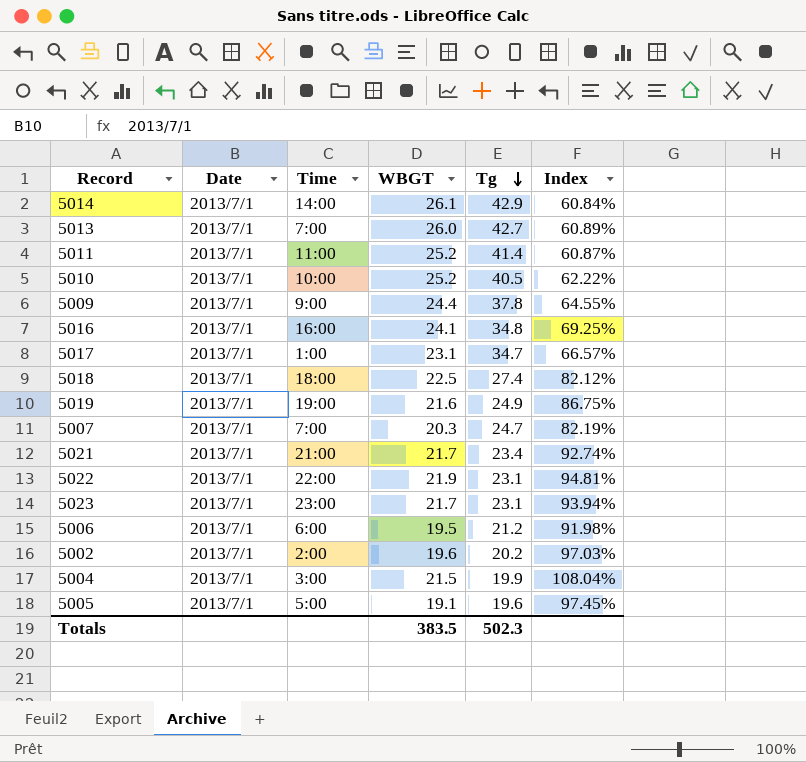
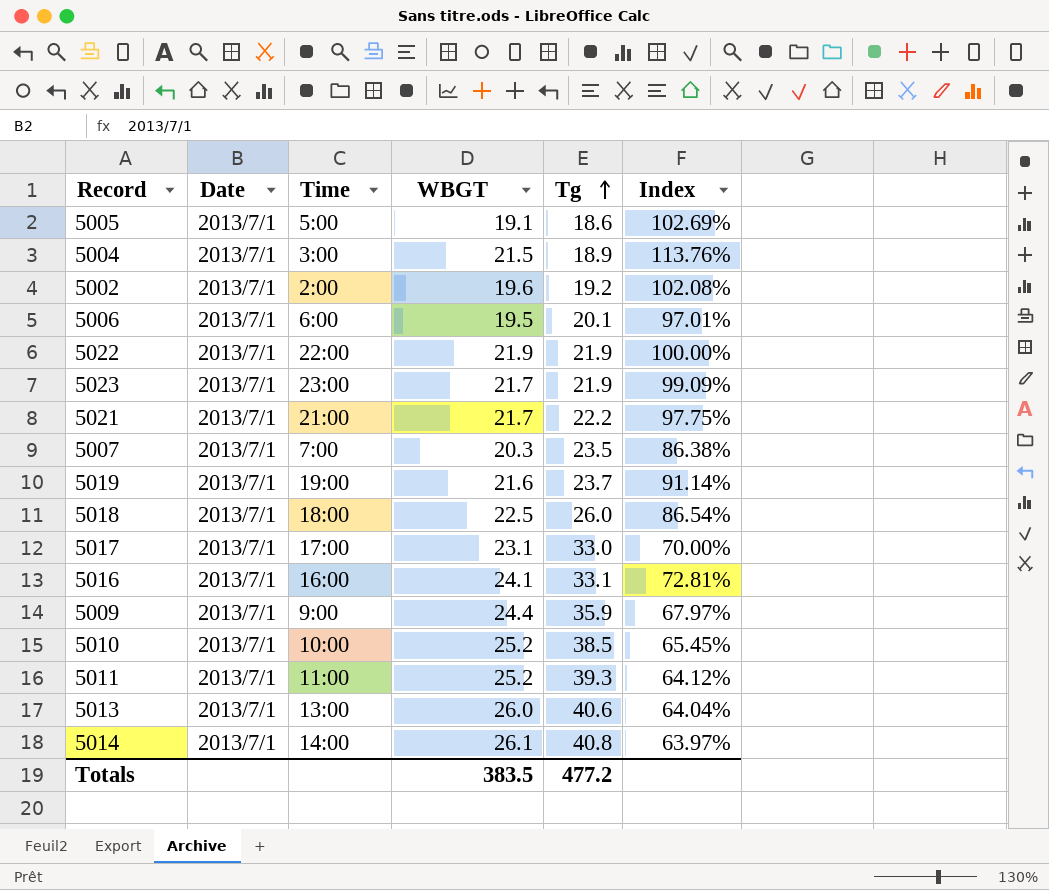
row order: Tg descending -> Tg ascending
5005 | Tg: 19.6 -> 18.6
5005 | Index: 97.45% -> 102.69%
5004 | Tg: 19.9 -> 18.9
5004 | Index: 108.04% -> 113.76%
5002 | Tg: 20.2 -> 19.2
5002 | Index: 97.03% -> 102.08%
5006 | Tg: 21.2 -> 20.1
5006 | Index: 91.98% -> 97.01%
5022 | Tg: 23.1 -> 21.9
5022 | Index: 94.81% -> 100.00%
5023 | Tg: 23.1 -> 21.9
5023 | Index: 93.94% -> 99.09%
5021 | Tg: 23.4 -> 22.2
5021 | Index: 92.74% -> 97.75%
5007 | Tg: 24.7 -> 23.5
5007 | Index: 82.19% -> 86.38%
5019 | Tg: 24.9 -> 23.7
5019 | Index: 86.75% -> 91.14%
5018 | Tg: 27.4 -> 26.0
5018 | Index: 82.12% -> 86.54%
5017 | Time: 1:00 -> 17:00
5017 | Tg: 34.7 -> 33.0
5017 | Index: 66.57% -> 70.00%
5016 | Tg: 34.8 -> 33.1
5016 | Index: 69.25% -> 72.81%
5009 | Tg: 37.8 -> 35.9
5009 | Index: 64.55% -> 67.97%
5010 | Tg: 40.5 -> 38.5
5010 | Index: 62.22% -> 65.45%
5011 | Tg: 41.4 -> 39.3
5011 | Index: 60.87% -> 64.12%
5013 | Time: 7:00 -> 13:00
5013 | Tg: 42.7 -> 40.6
5013 | Index: 60.89% -> 64.04%
5014 | Tg: 42.9 -> 40.8
5014 | Index: 60.84% -> 63.97%
Totals | Tg: 502.3 -> 477.2

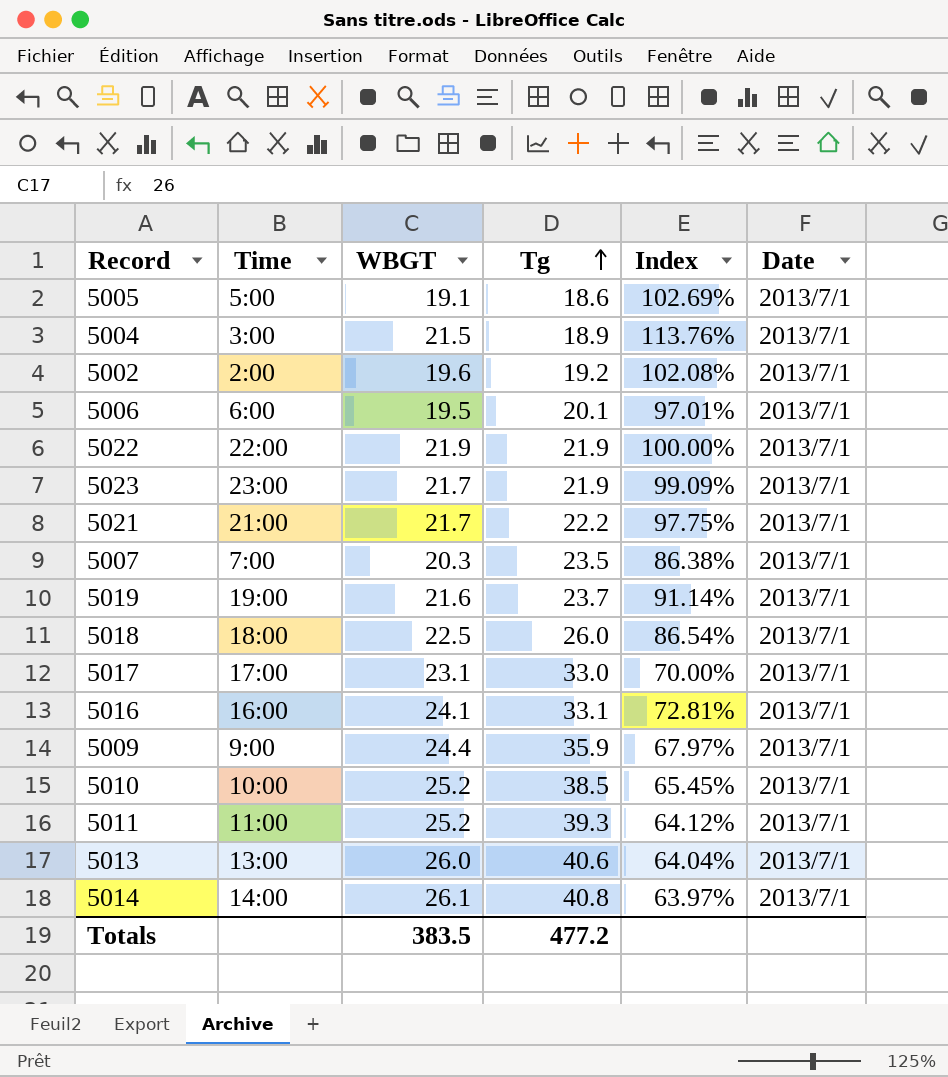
column Date | position: 2 -> 6

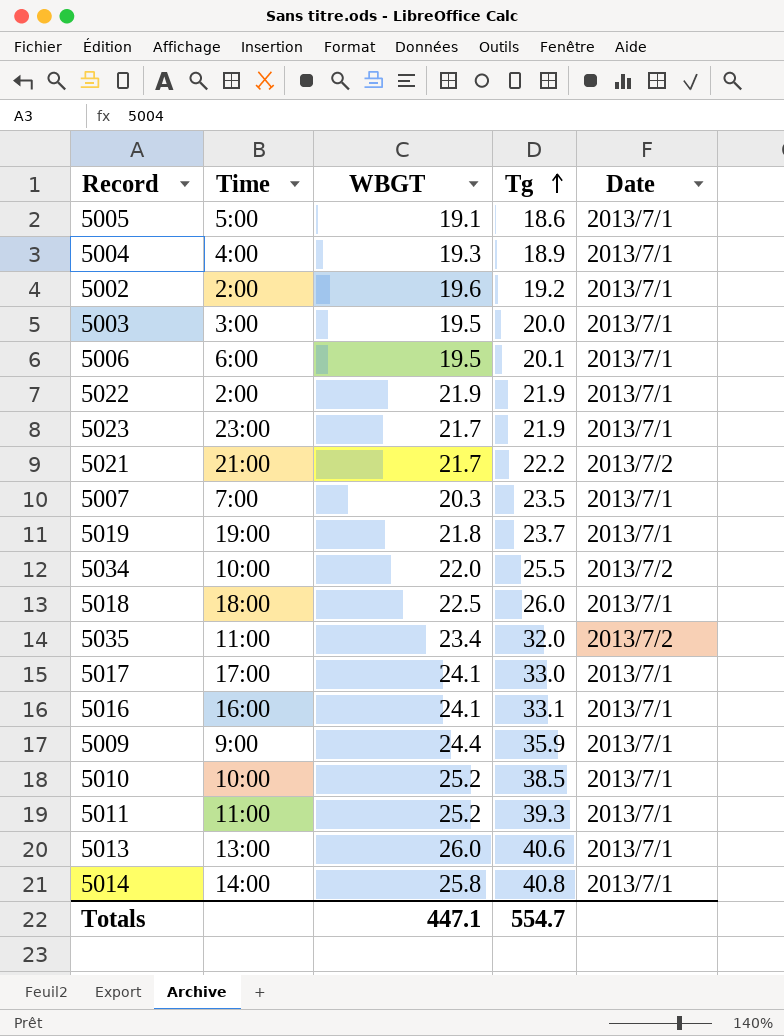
column Index | formula: [WBGT] / [Tg] -> none
5004 | Time: 3:00 -> 4:00
5004 | WBGT: 21.5 -> 19.3
row 5003: none -> 3:00 | 19.5 | 20.0 | 2013/7/1
5022 | Time: 22:00 -> 2:00
5021 | Date: 2013/7/1 -> 2013/7/2
5019 | WBGT: 21.6 -> 21.8
row 5034: none -> 10:00 | 22.0 | 25.5 | 2013/7/2
row 5035: none -> 11:00 | 23.4 | 32.0 | 2013/7/2
5017 | WBGT: 23.1 -> 24.1
5014 | WBGT: 26.1 -> 25.8
Totals | WBGT: 383.5 -> 447.1
Totals | Tg: 477.2 -> 554.7

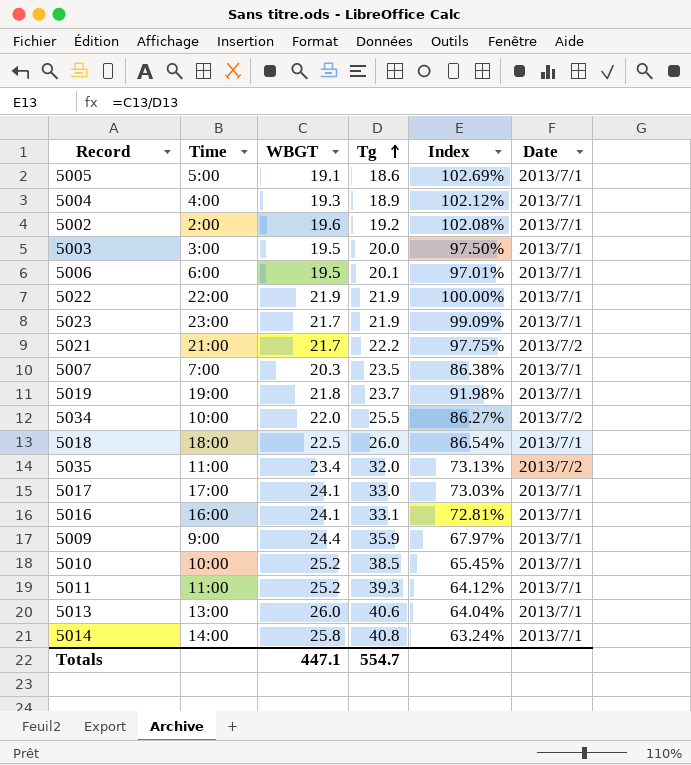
column Index | formula: none -> [WBGT] / [Tg]
5022 | Time: 2:00 -> 22:00

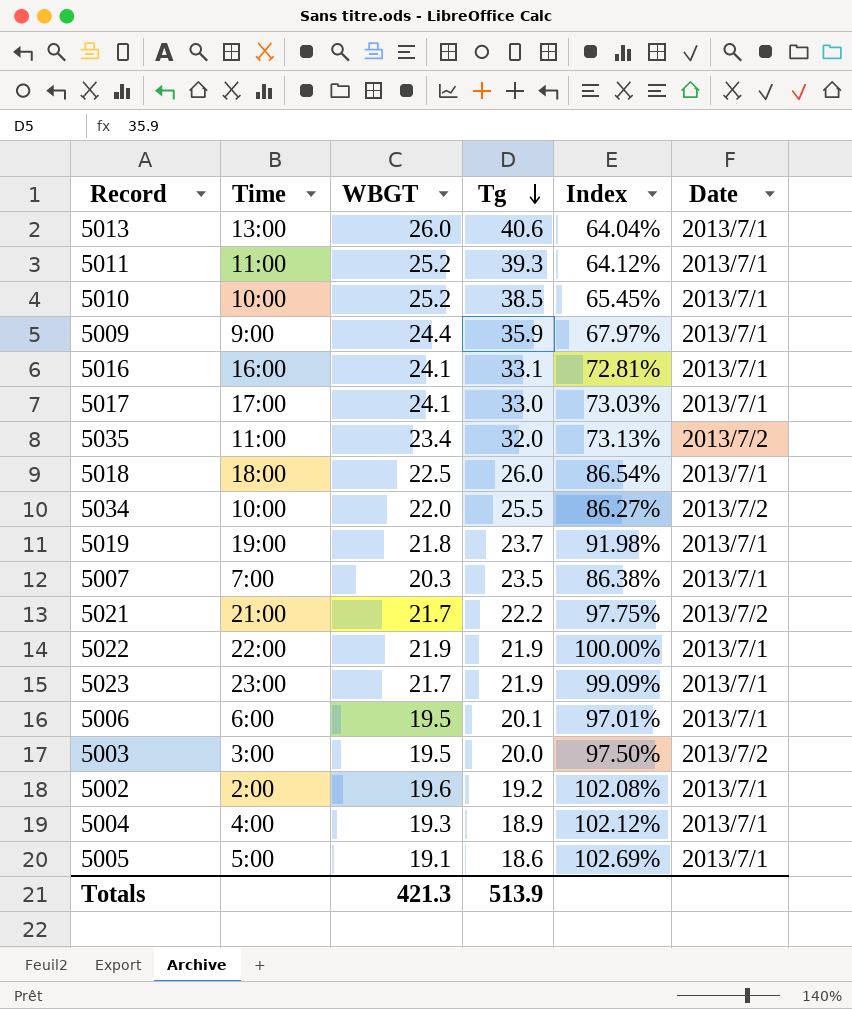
row order: Tg ascending -> Tg descending
row 5014: 14:00 | 25.8 | 40.8 | 63.24% | 2013/7/1 -> none
5003 | Date: 2013/7/1 -> 2013/7/2
Totals | WBGT: 447.1 -> 421.3
Totals | Tg: 554.7 -> 513.9

